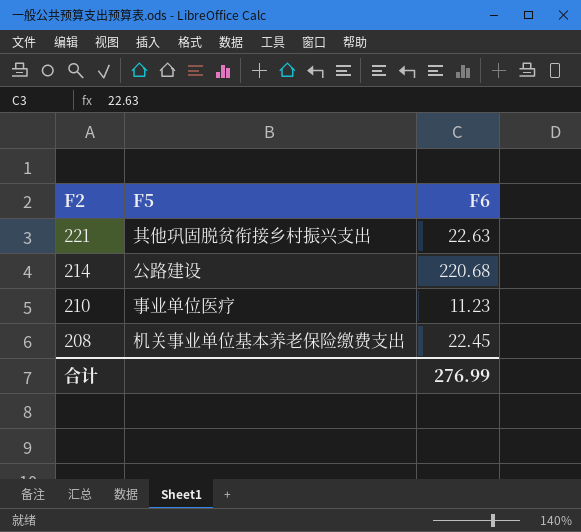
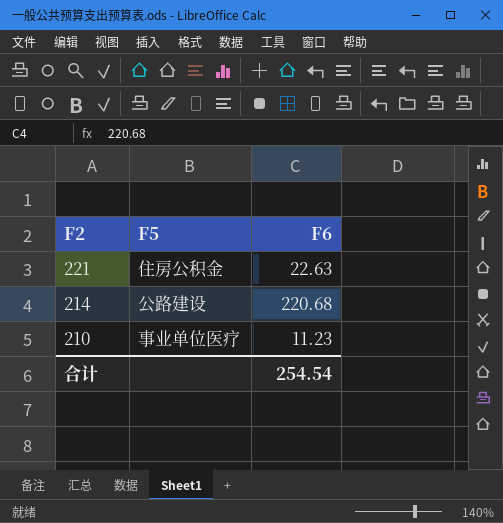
row 208: 机关事业单位基本养老保险缴费支出 | 22.45 -> none
221 | F5: 其他巩固脱贫衔接乡村振兴支出 -> 住房公积金
合计 | F6: 276.99 -> 254.54

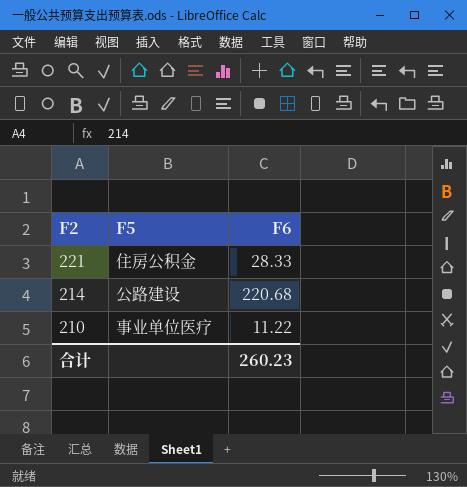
221 | F6: 22.63 -> 28.33
210 | F6: 11.23 -> 11.22
合计 | F6: 254.54 -> 260.23

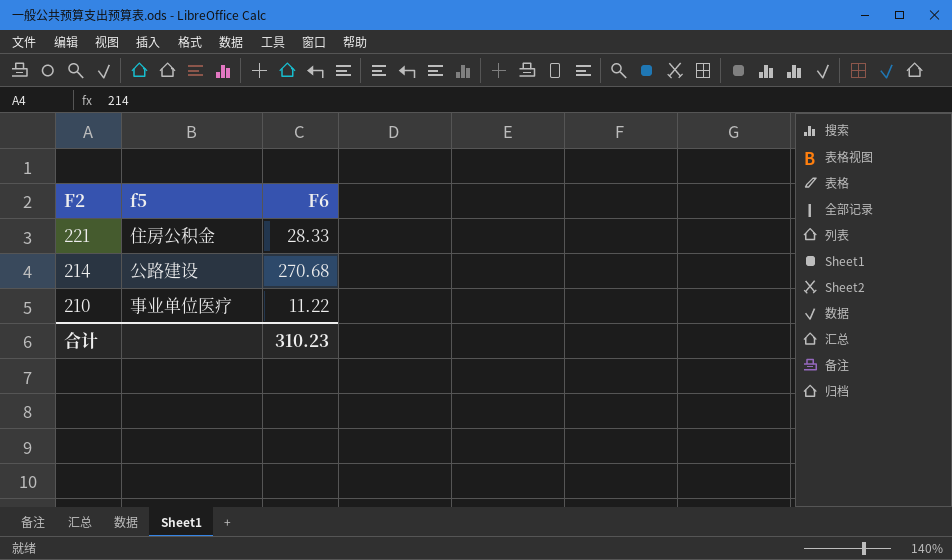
column name: F5 -> f5
214 | F6: 220.68 -> 270.68
合计 | F6: 260.23 -> 310.23

